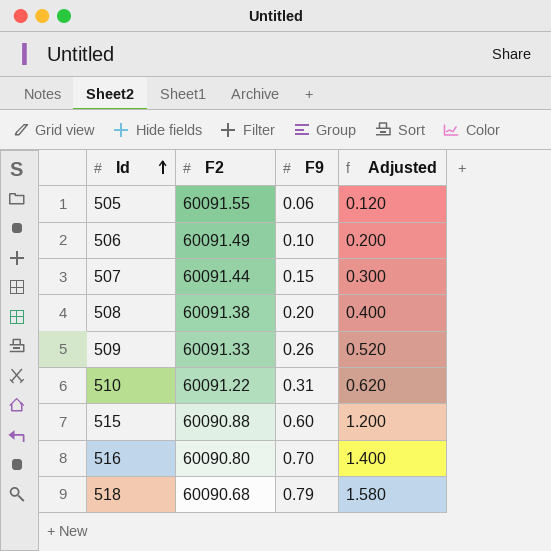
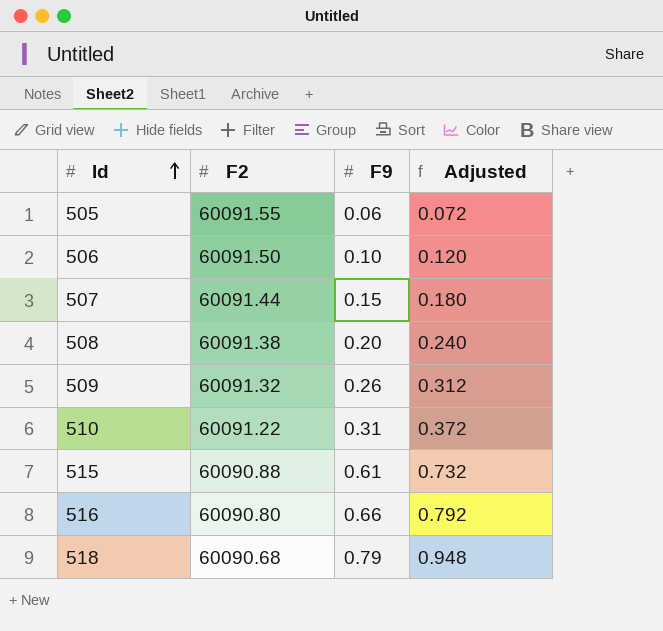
column Adjusted | formula: [F9] * 2 -> [F9] * 1.2
506 | F2: 60091.49 -> 60091.50
509 | F2: 60091.33 -> 60091.32
515 | F9: 0.60 -> 0.61
516 | F9: 0.70 -> 0.66

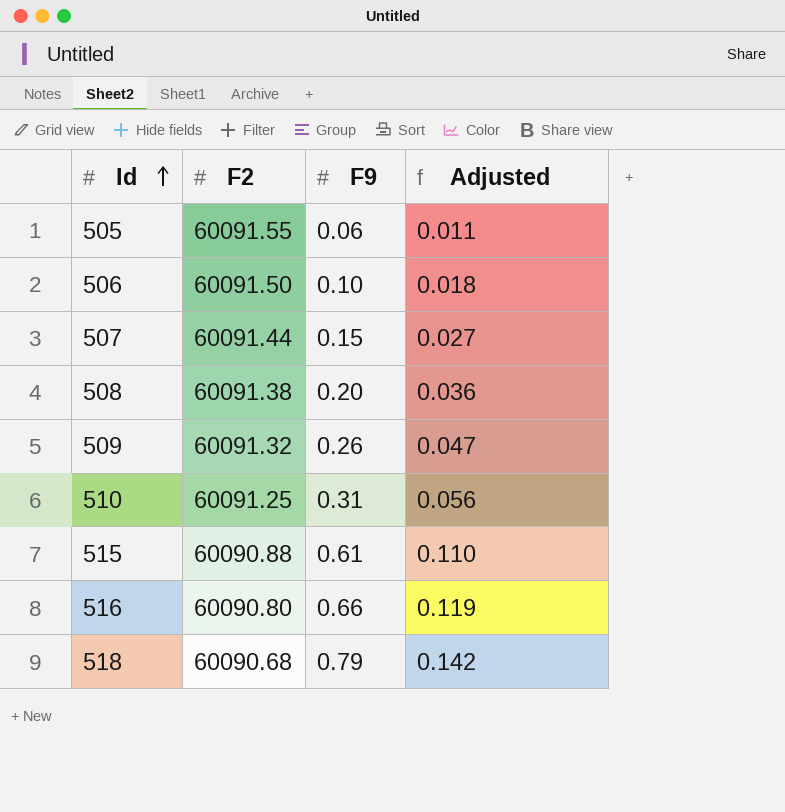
column Adjusted | formula: [F9] * 1.2 -> [F9] * 0.18
510 | F2: 60091.22 -> 60091.25

